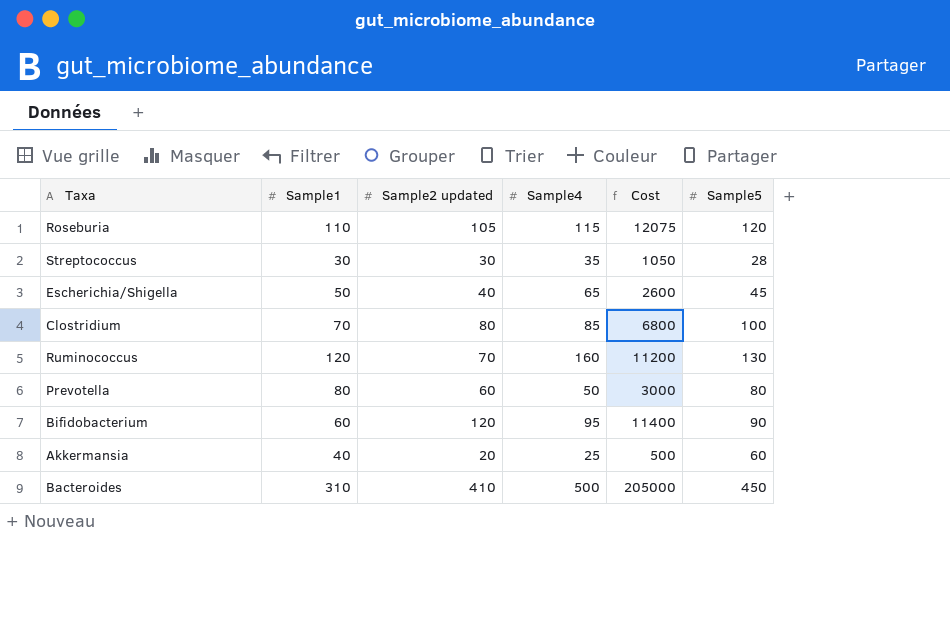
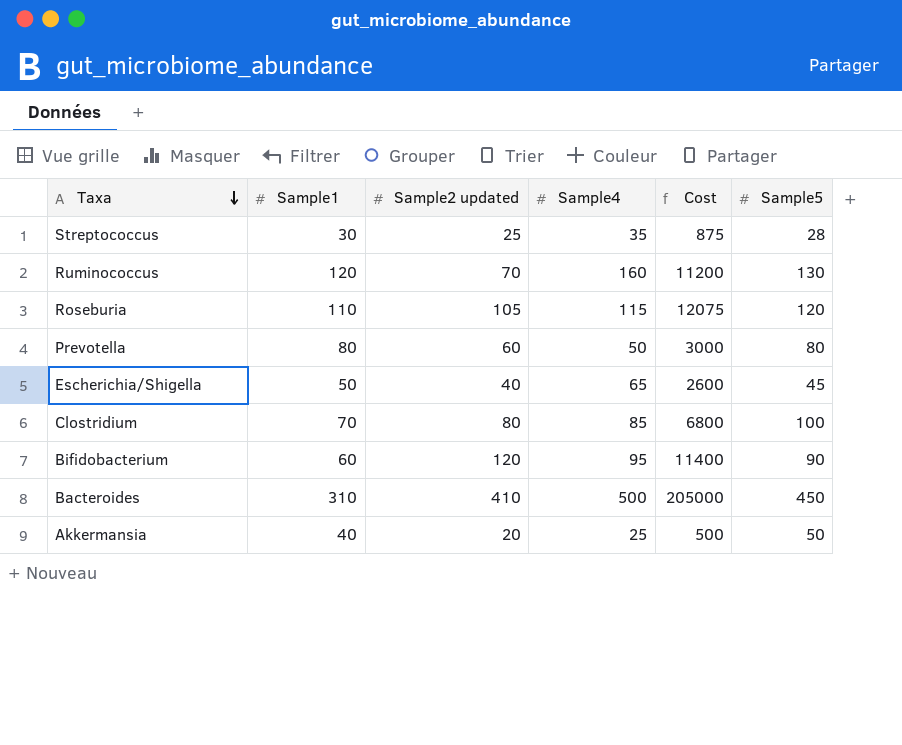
row order: none -> Taxa descending
Streptococcus | Sample2 updated: 30 -> 25
Streptococcus | Cost: 1050 -> 875
Akkermansia | Sample5: 60 -> 50

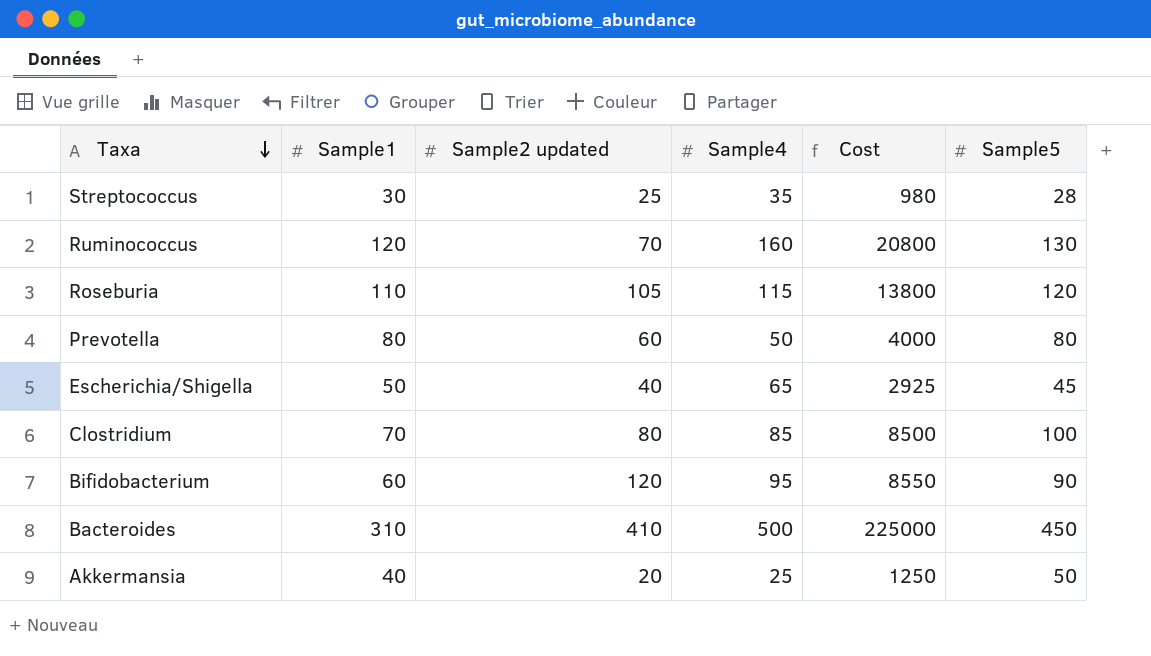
column Cost | formula: [Sample2 updated] * [Sample4] -> [Sample4] * [Sample5]

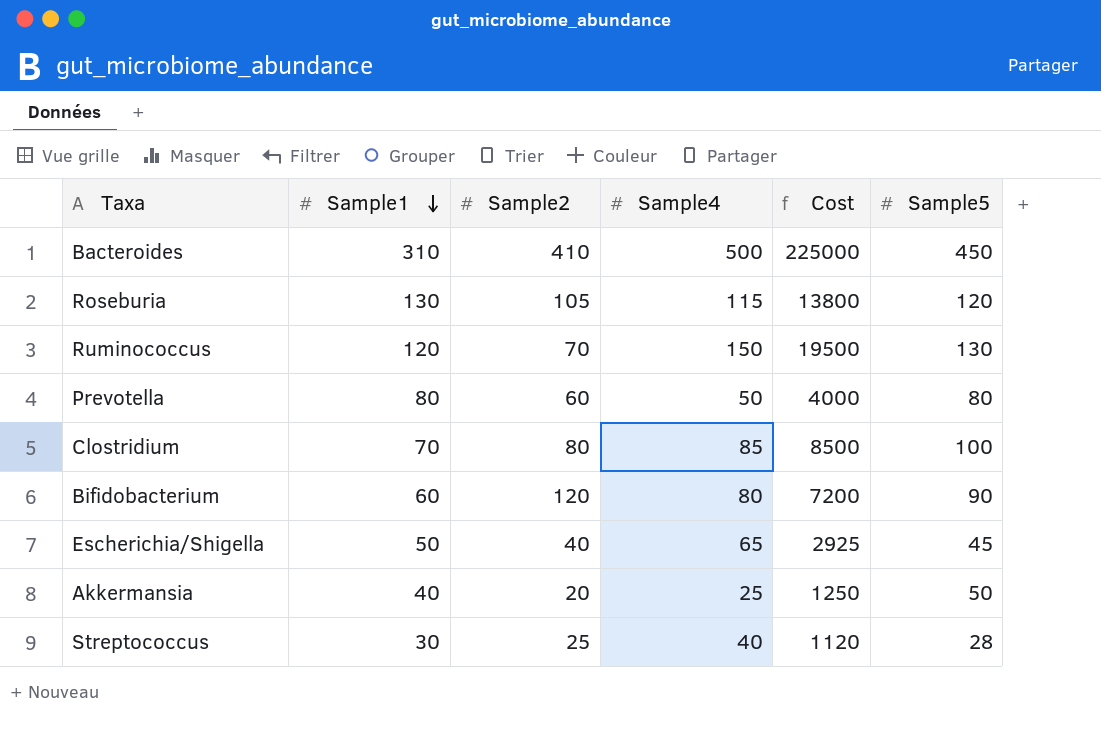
row order: Taxa descending -> Sample1 descending
column name: Sample2 updated -> Sample2
Roseburia | Sample1: 110 -> 130
Ruminococcus | Sample4: 160 -> 150
Ruminococcus | Cost: 20800 -> 19500
Bifidobacterium | Sample4: 95 -> 80
Bifidobacterium | Cost: 8550 -> 7200
Streptococcus | Sample4: 35 -> 40
Streptococcus | Cost: 980 -> 1120

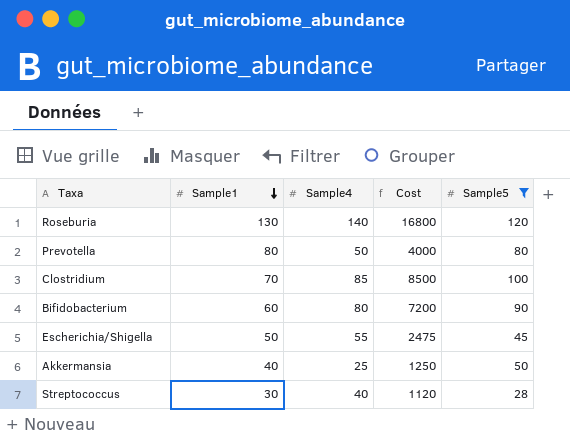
filter: none -> Sample5 <= 120
column Sample2 | position: 3 -> none
Roseburia | Sample4: 115 -> 140
Roseburia | Cost: 13800 -> 16800
Escherichia/Shigella | Sample4: 65 -> 55
Escherichia/Shigella | Cost: 2925 -> 2475

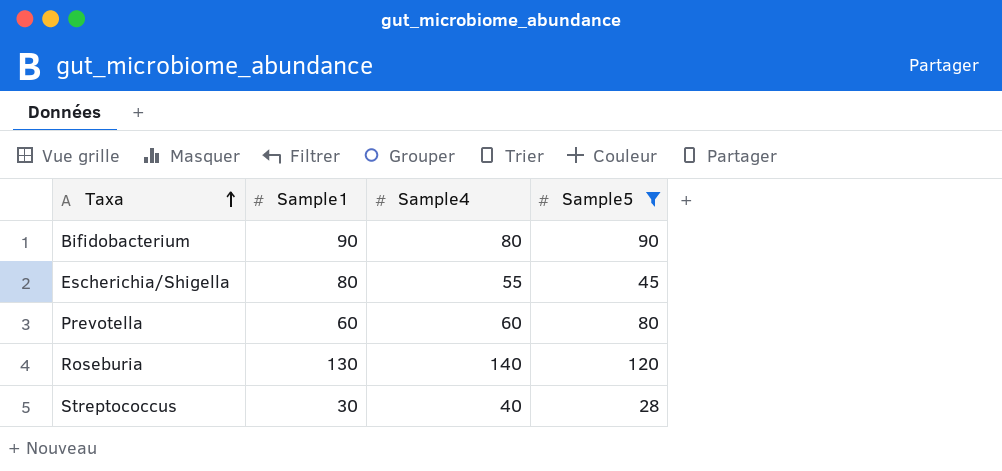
row order: Sample1 descending -> Taxa ascending
column Cost | formula: [Sample4] * [Sample5] -> none
row Clostridium: 70 | 85 | 8500 | 100 -> none
row Akkermansia: 40 | 25 | 1250 | 50 -> none
Bifidobacterium | Sample1: 60 -> 90
Escherichia/Shigella | Sample1: 50 -> 80
Prevotella | Sample1: 80 -> 60
Prevotella | Sample4: 50 -> 60

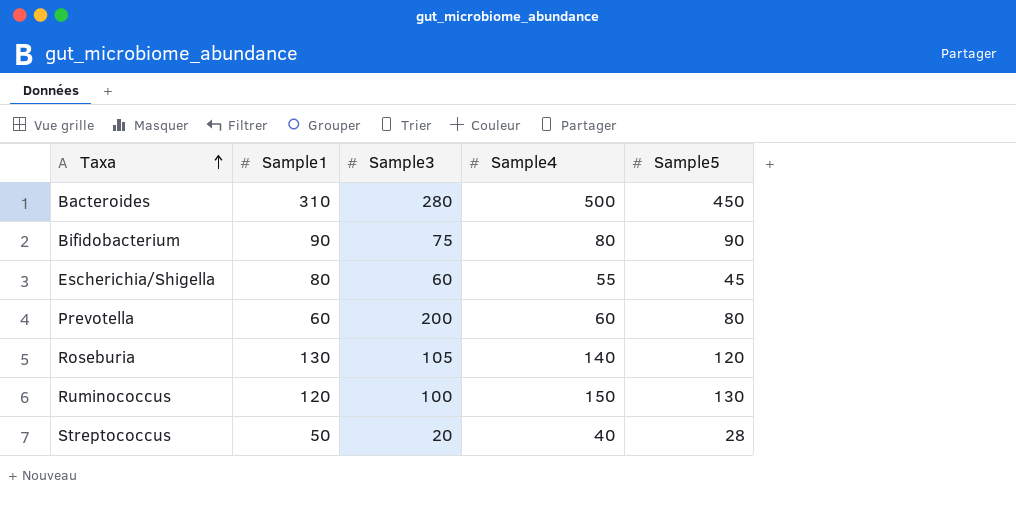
filter: Sample5 <= 120 -> none
column Sample3 | position: none -> 3
Streptococcus | Sample1: 30 -> 50

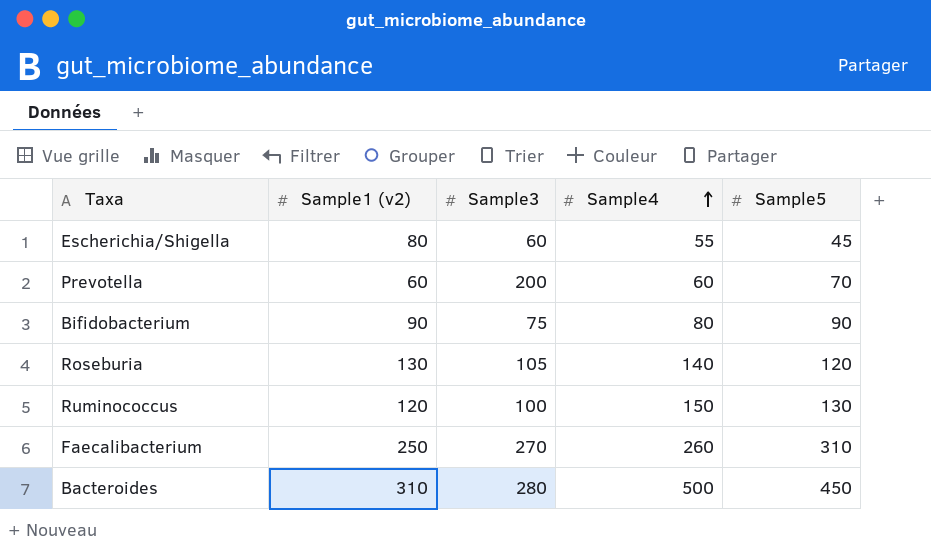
row order: Taxa ascending -> Sample4 ascending
column name: Sample1 -> Sample1 (v2)
row Streptococcus: 50 | 20 | 40 | 28 -> none
Prevotella | Sample5: 80 -> 70
row Faecalibacterium: none -> 250 | 270 | 260 | 310

